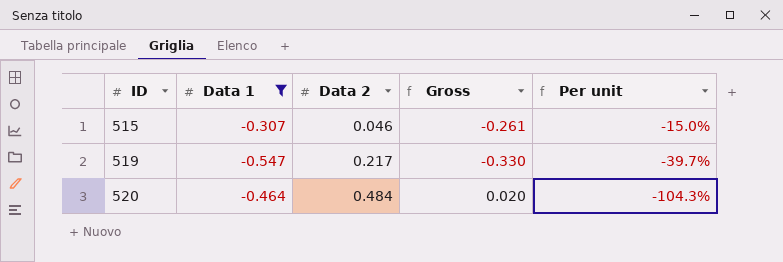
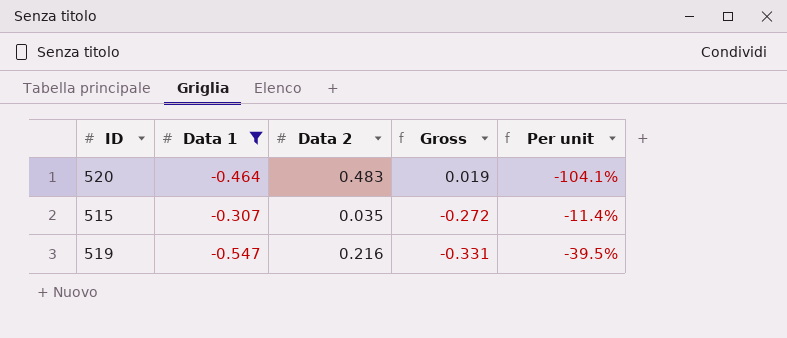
row order: ID ascending -> Gross descending
520 | Data 2: 0.484 -> 0.483
520 | Gross: 0.020 -> 0.019
520 | Per unit: -104.3% -> -104.1%
515 | Data 2: 0.046 -> 0.035
515 | Gross: -0.261 -> -0.272
515 | Per unit: -15.0% -> -11.4%
519 | Data 2: 0.217 -> 0.216
519 | Gross: -0.330 -> -0.331
519 | Per unit: -39.7% -> -39.5%

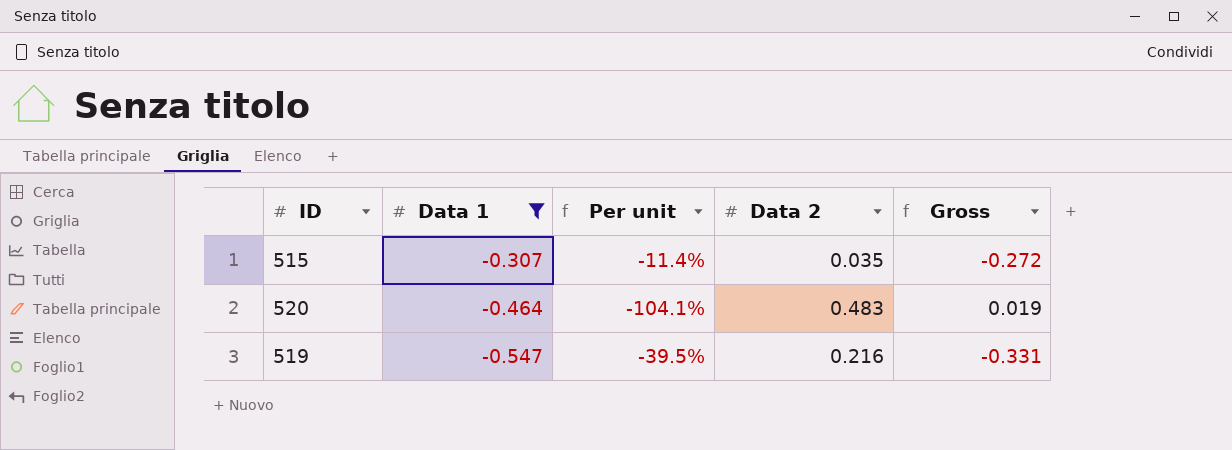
row order: Gross descending -> Data 1 descending
column Per unit | position: 5 -> 3

